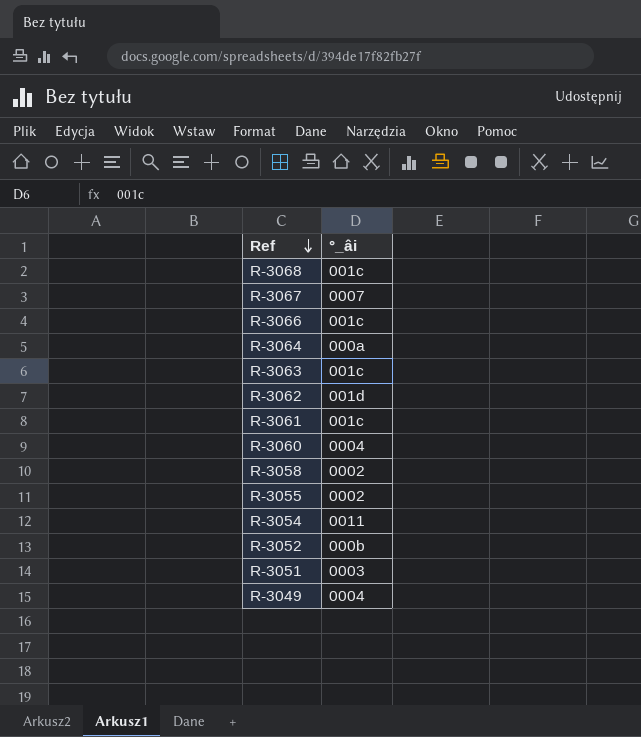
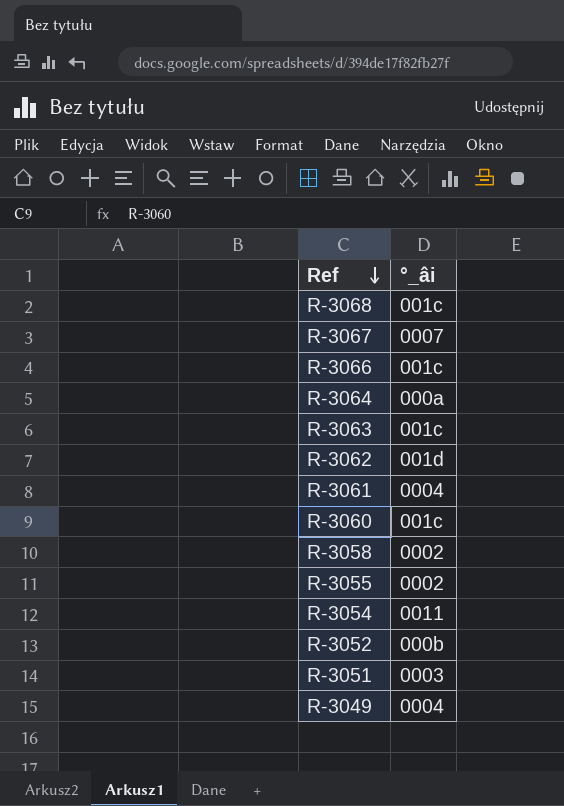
R-3061 | °_âi: 001c -> 0004
R-3060 | °_âi: 0004 -> 001c

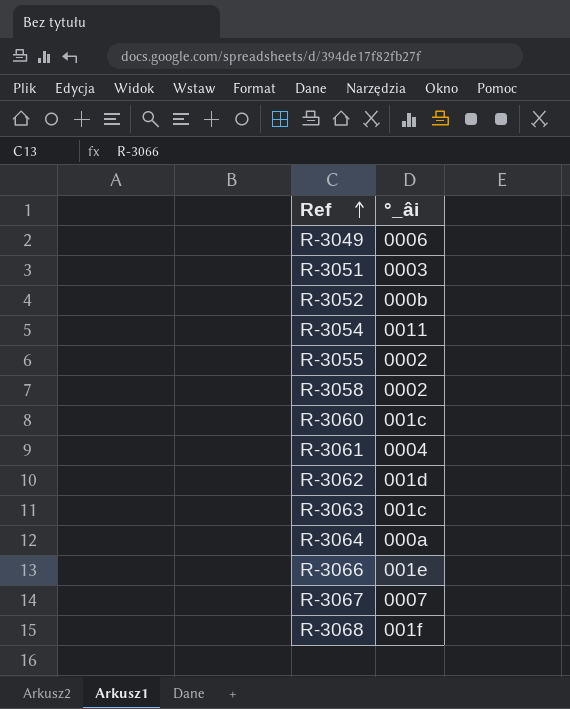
row order: Ref descending -> Ref ascending
R-3049 | °_âi: 0004 -> 0006
R-3066 | °_âi: 001c -> 001e
R-3068 | °_âi: 001c -> 001f

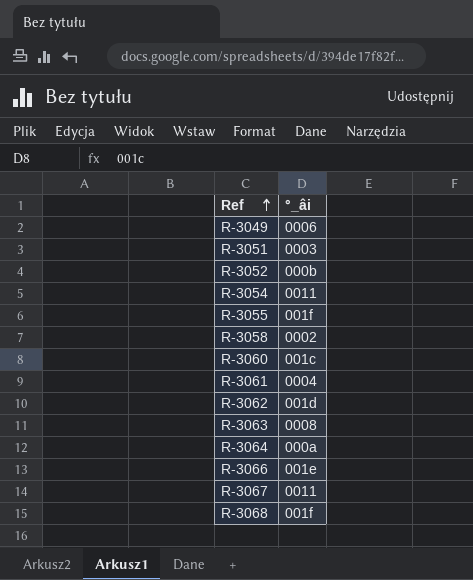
R-3055 | °_âi: 0002 -> 001f
R-3063 | °_âi: 001c -> 0008
R-3067 | °_âi: 0007 -> 0011

